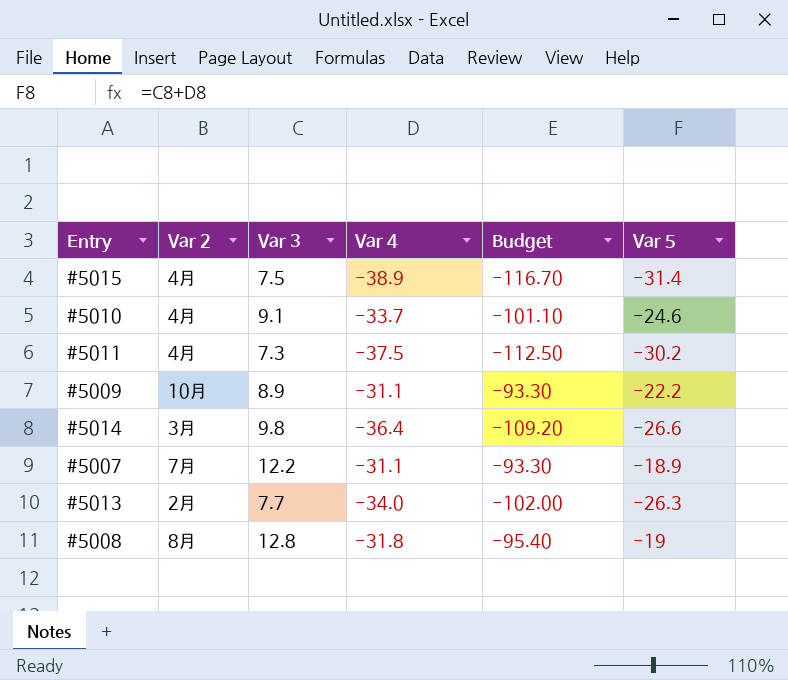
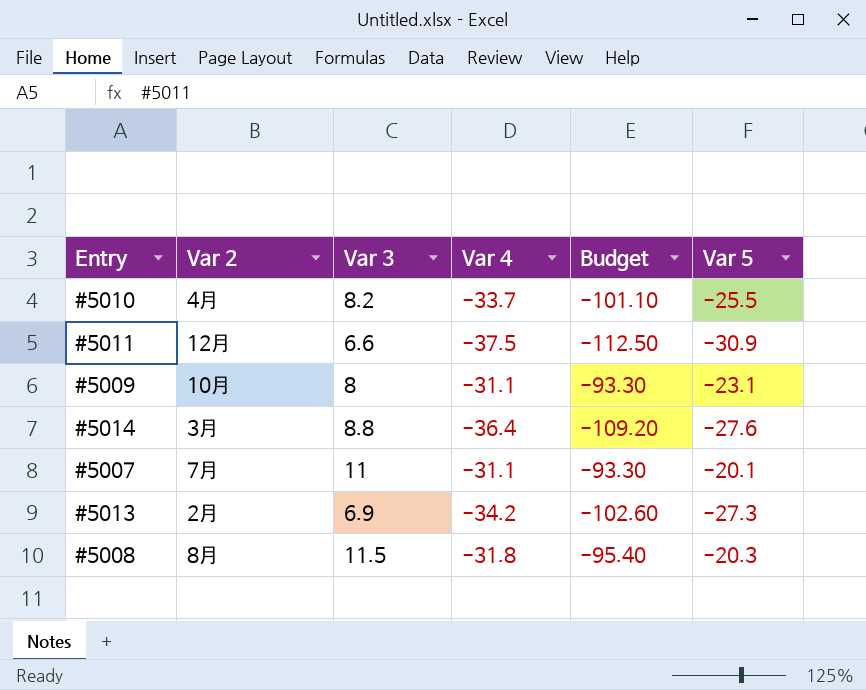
row #5015: 4月 | 7.5 | -38.9 | -116.70 | -31.4 -> none
#5010 | Var 3: 9.1 -> 8.2
#5010 | Var 5: -24.6 -> -25.5
#5011 | Var 2: 4月 -> 12月
#5011 | Var 3: 7.3 -> 6.6
#5011 | Var 5: -30.2 -> -30.9
#5009 | Var 3: 8.9 -> 8
#5009 | Var 5: -22.2 -> -23.1
#5014 | Var 3: 9.8 -> 8.8
#5014 | Var 5: -26.6 -> -27.6
#5007 | Var 3: 12.2 -> 11
#5007 | Var 5: -18.9 -> -20.1
#5013 | Var 3: 7.7 -> 6.9
#5013 | Var 4: -34.0 -> -34.2
#5013 | Budget: -102.00 -> -102.60
#5013 | Var 5: -26.3 -> -27.3
#5008 | Var 3: 12.8 -> 11.5
#5008 | Var 5: -19 -> -20.3

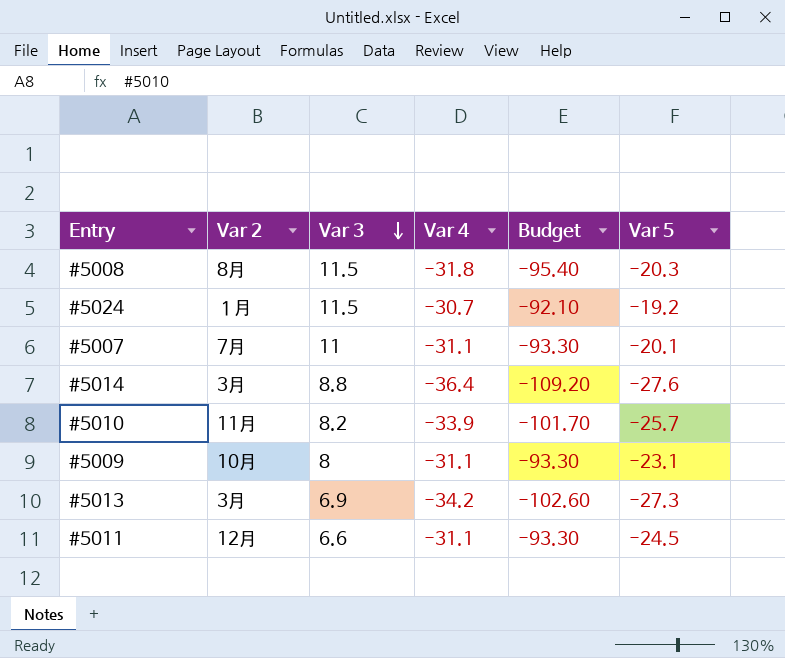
row order: none -> Var 3 descending
row #5024: none -> １月 | 11.5 | -30.7 | -92.10 | -19.2
#5010 | Var 2: 4月 -> 11月
#5010 | Var 4: -33.7 -> -33.9
#5010 | Budget: -101.10 -> -101.70
#5010 | Var 5: -25.5 -> -25.7
#5013 | Var 2: 2月 -> 3月
#5011 | Var 4: -37.5 -> -31.1
#5011 | Budget: -112.50 -> -93.30
#5011 | Var 5: -30.9 -> -24.5

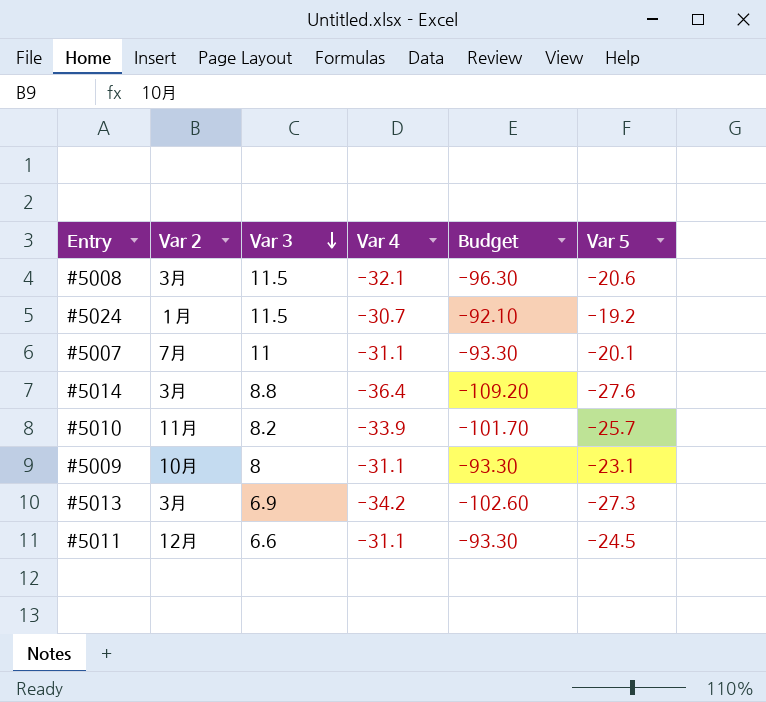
#5008 | Var 2: 8月 -> 3月
#5008 | Var 4: -31.8 -> -32.1
#5008 | Budget: -95.40 -> -96.30
#5008 | Var 5: -20.3 -> -20.6

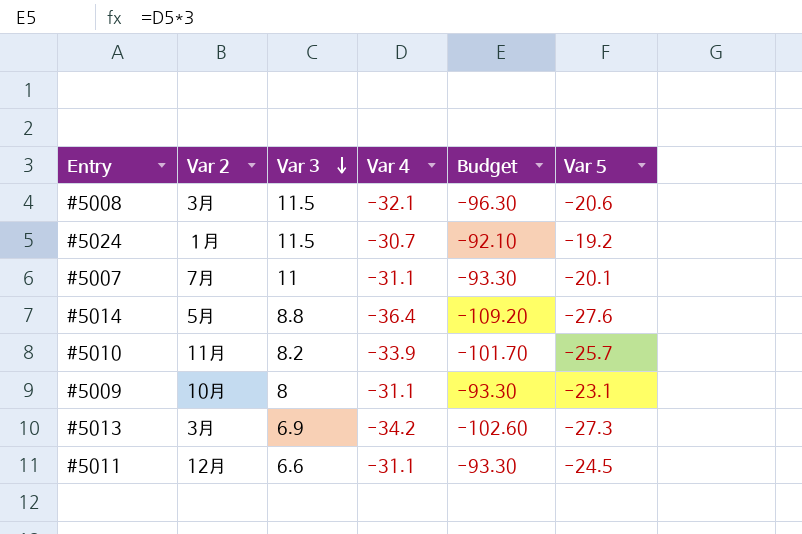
#5014 | Var 2: 3月 -> 5月

